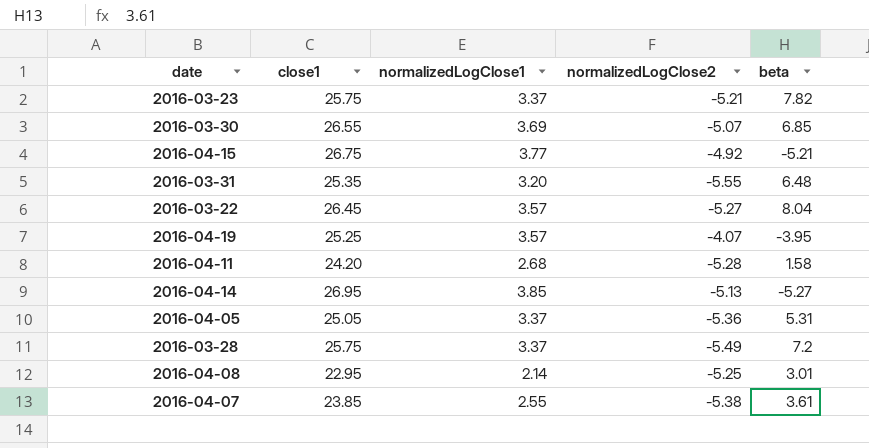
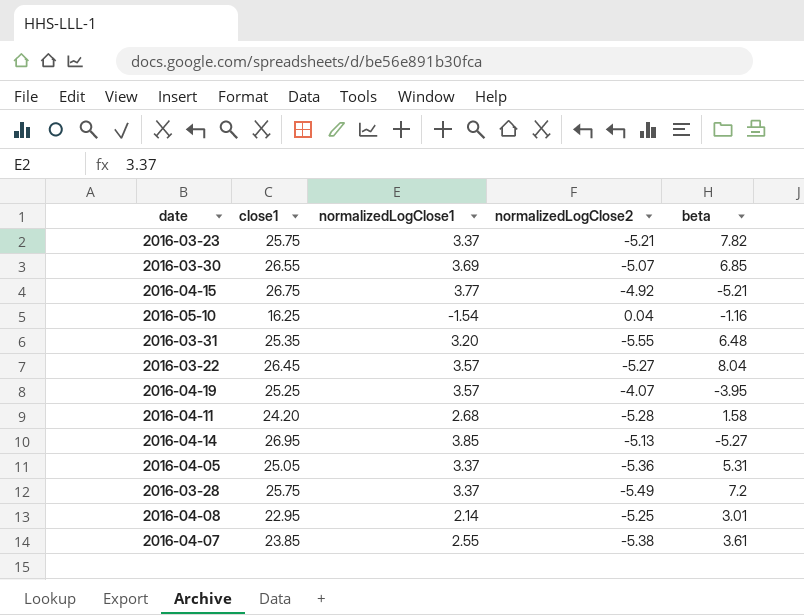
row 2016-05-10: none -> 16.25 | -1.54 | 0.04 | -1.16

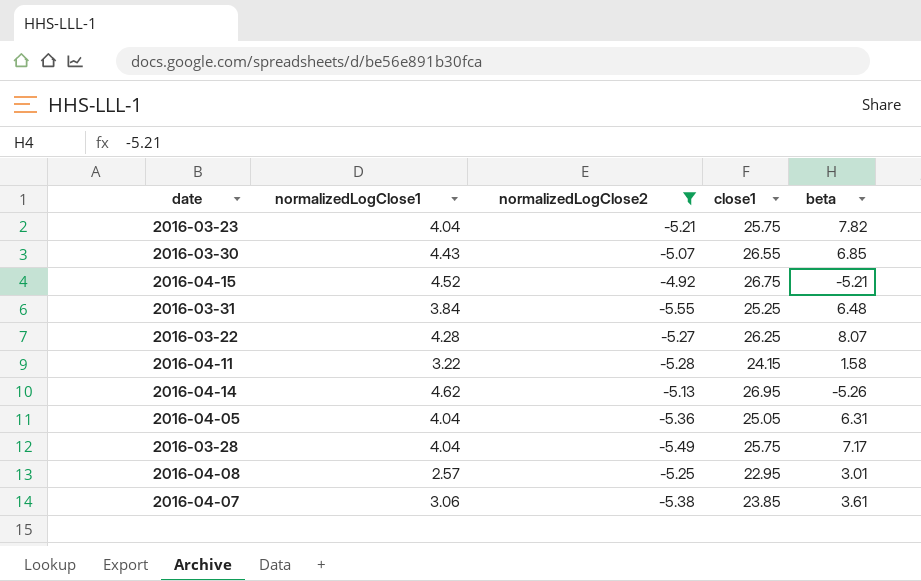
filter: none -> normalizedLogClose2 <= -4.92
column close1 | position: 2 -> 4
2016-03-23 | normalizedLogClose1: 3.37 -> 4.04
2016-03-30 | normalizedLogClose1: 3.69 -> 4.43
2016-04-15 | normalizedLogClose1: 3.77 -> 4.52
2016-03-31 | normalizedLogClose1: 3.20 -> 3.84
2016-03-31 | close1: 25.35 -> 25.25
2016-03-22 | normalizedLogClose1: 3.57 -> 4.28
2016-03-22 | close1: 26.45 -> 26.25
2016-03-22 | beta: 8.04 -> 8.07
2016-04-11 | normalizedLogClose1: 2.68 -> 3.22
2016-04-11 | close1: 24.20 -> 24.15
2016-04-14 | normalizedLogClose1: 3.85 -> 4.62
2016-04-14 | beta: -5.27 -> -5.26
2016-04-05 | normalizedLogClose1: 3.37 -> 4.04
2016-04-05 | beta: 5.31 -> 6.31
2016-03-28 | normalizedLogClose1: 3.37 -> 4.04
2016-03-28 | beta: 7.2 -> 7.17
2016-04-08 | normalizedLogClose1: 2.14 -> 2.57
2016-04-07 | normalizedLogClose1: 2.55 -> 3.06

